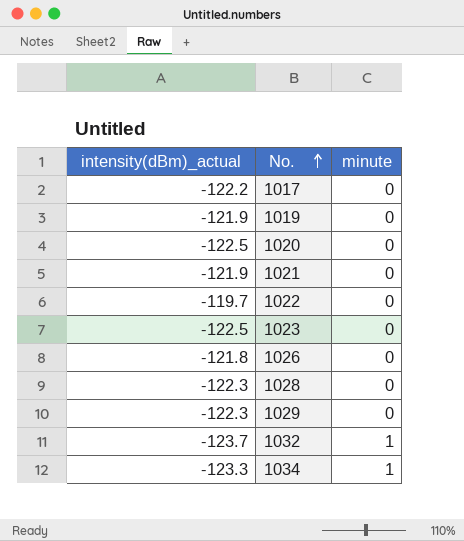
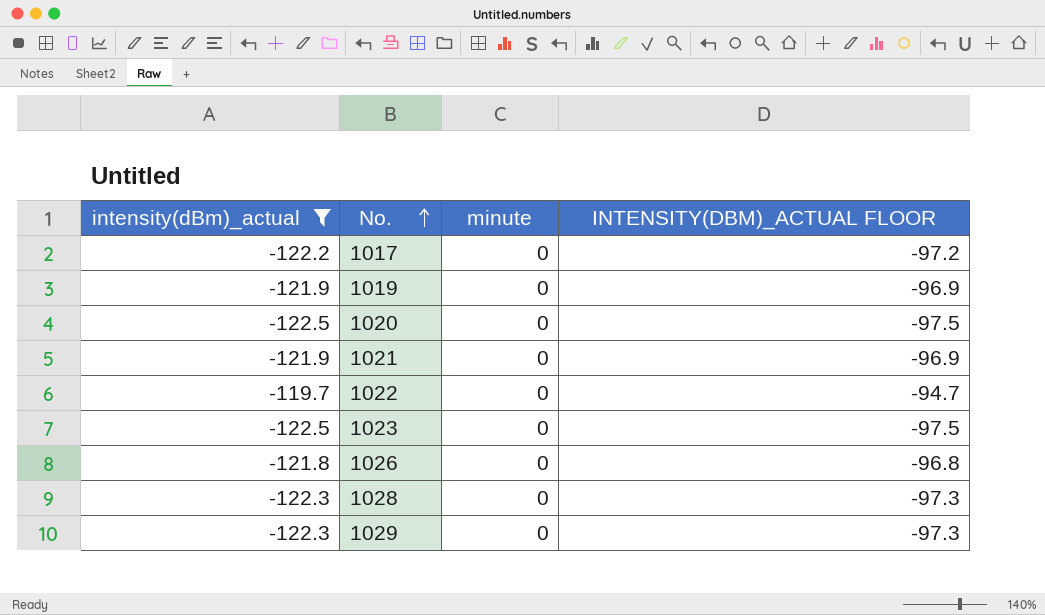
filter: none -> intensity(dBm)_actual >= -122.5
column INTENSITY(DBM)_ACTUAL FLOOR | formula: none -> [intensity(dBm)_actual] + 25

